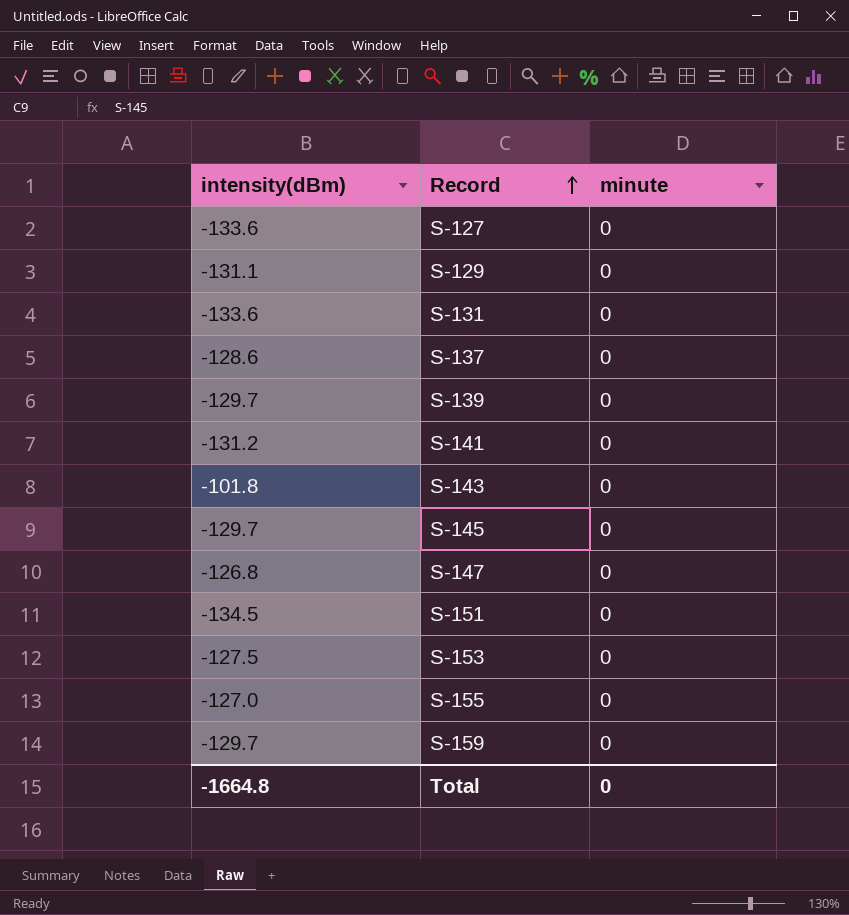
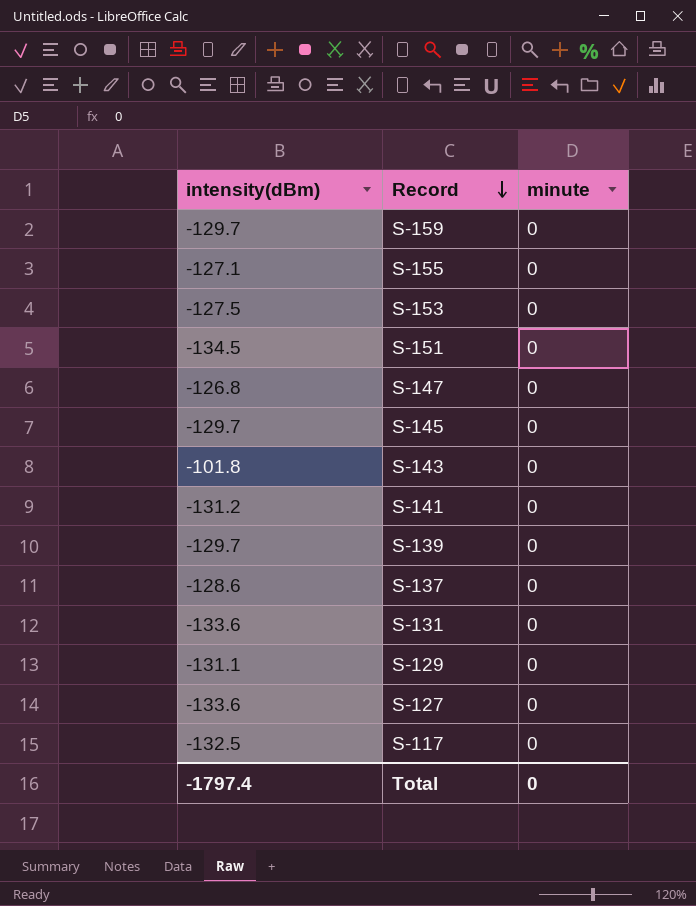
row order: Record ascending -> Record descending
S-155 | intensity(dBm): -127.0 -> -127.1
row S-117: none -> -132.5 | 0
Total | intensity(dBm): -1664.8 -> -1797.4

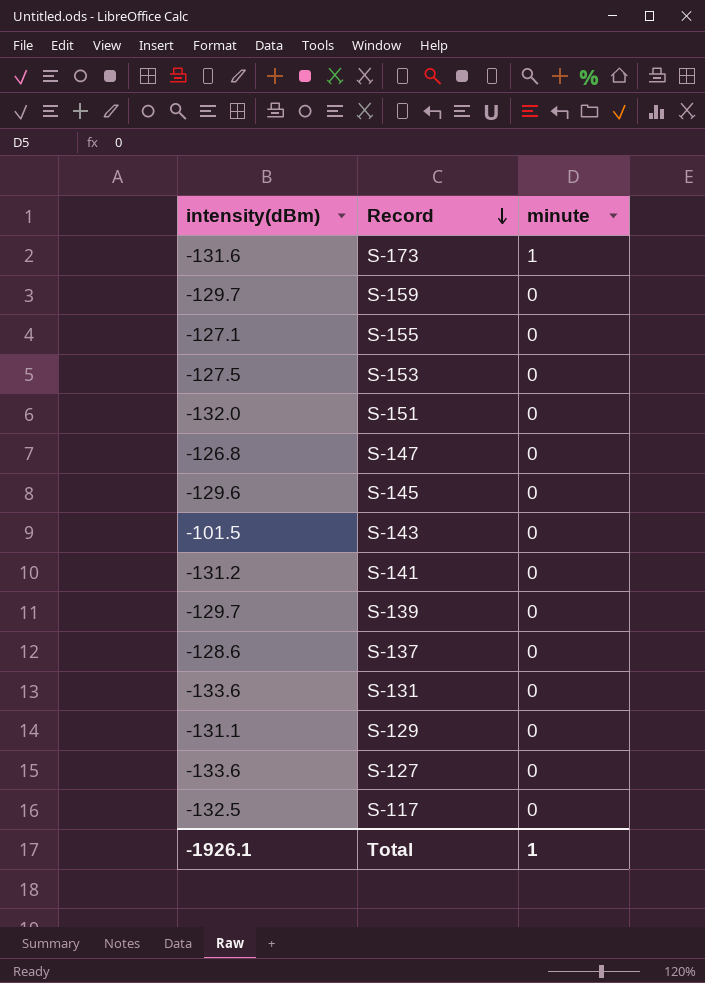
row S-173: none -> -131.6 | 1
S-151 | intensity(dBm): -134.5 -> -132.0
S-145 | intensity(dBm): -129.7 -> -129.6
S-143 | intensity(dBm): -101.8 -> -101.5
Total | intensity(dBm): -1797.4 -> -1926.1
Total | minute: 0 -> 1

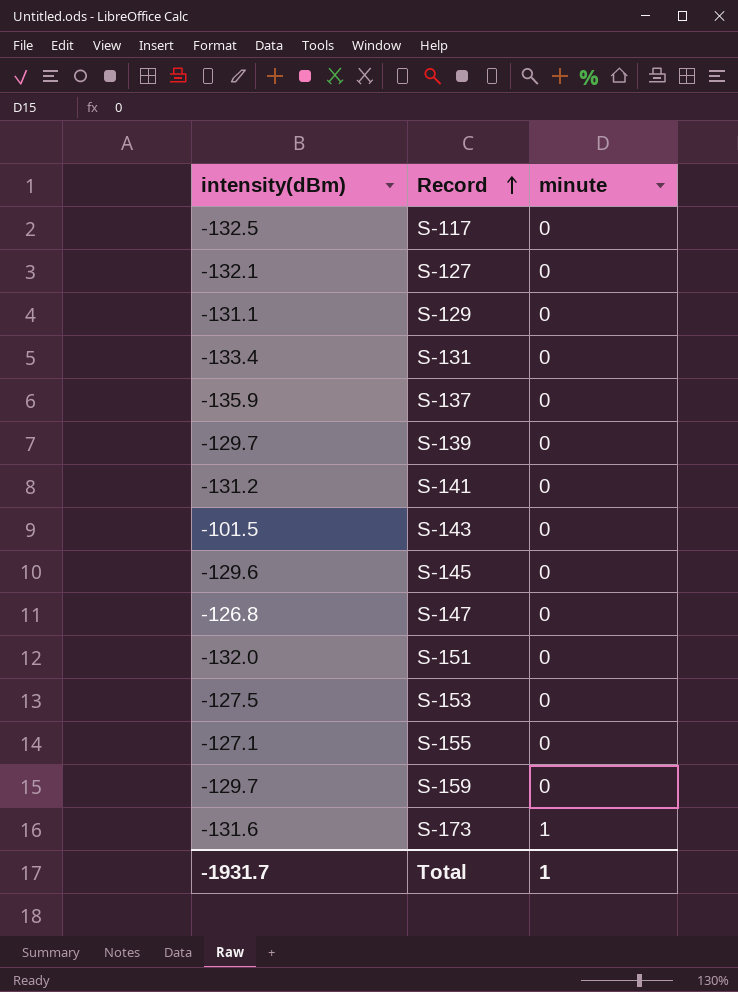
row order: Record descending -> Record ascending
S-127 | intensity(dBm): -133.6 -> -132.1
S-131 | intensity(dBm): -133.6 -> -133.4
S-137 | intensity(dBm): -128.6 -> -135.9
Total | intensity(dBm): -1926.1 -> -1931.7

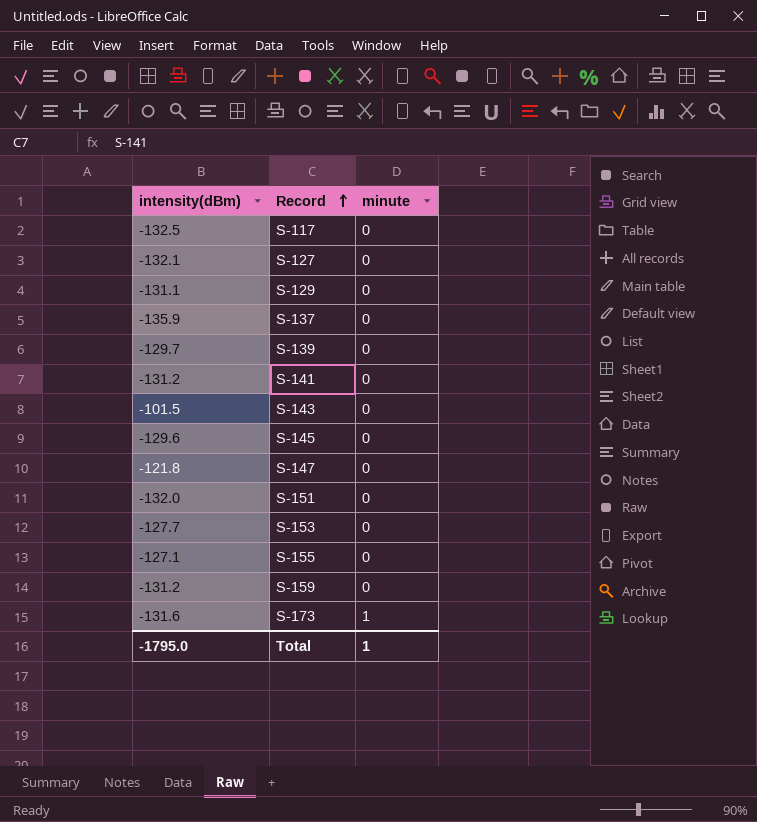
row S-131: -133.4 | 0 -> none
S-147 | intensity(dBm): -126.8 -> -121.8
S-153 | intensity(dBm): -127.5 -> -127.7
S-159 | intensity(dBm): -129.7 -> -131.2
Total | intensity(dBm): -1931.7 -> -1795.0

